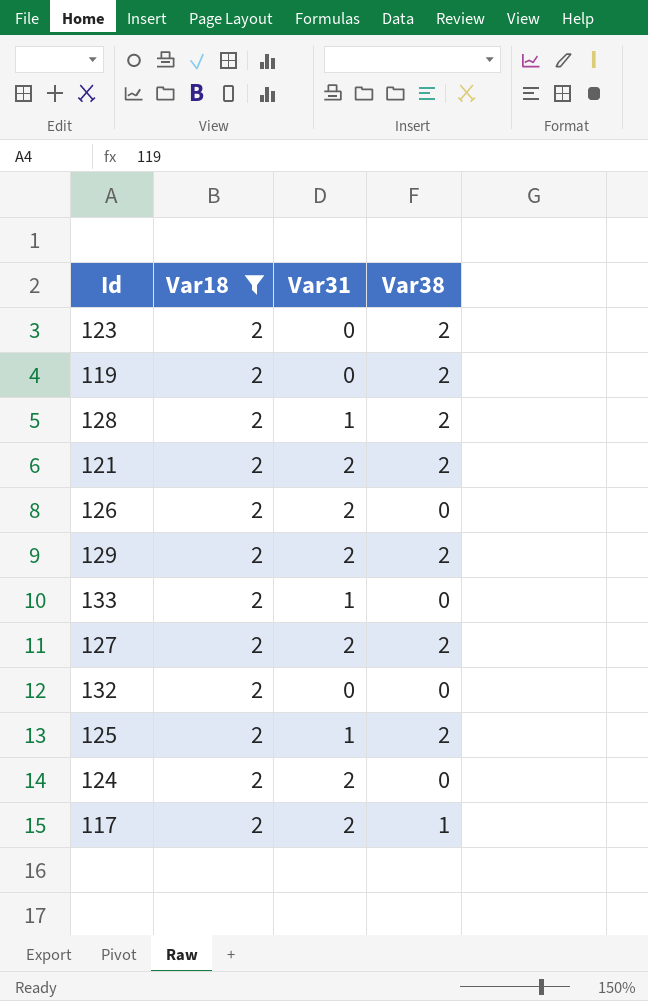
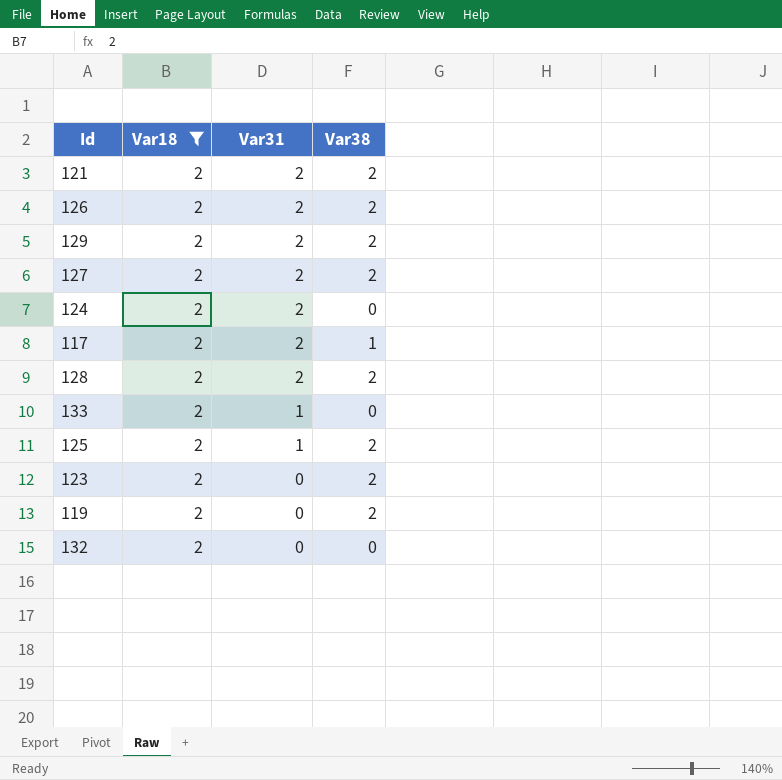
row order: none -> Var31 descending
126 | Var38: 0 -> 2
128 | Var31: 1 -> 2

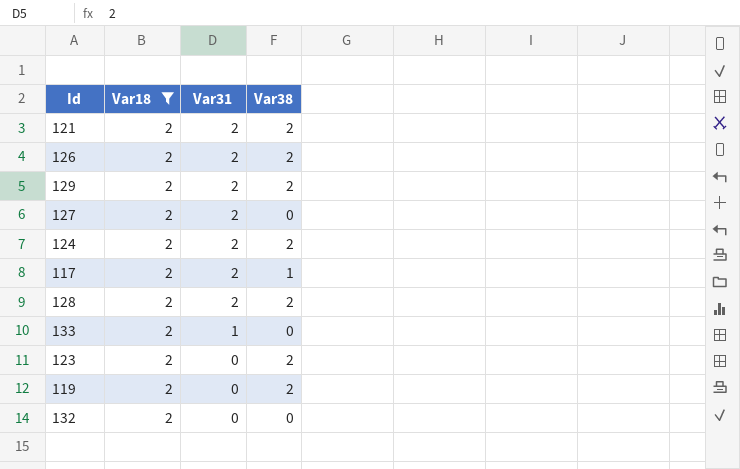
row 125: 2 | 1 | 2 -> none
127 | Var38: 2 -> 0
124 | Var38: 0 -> 2

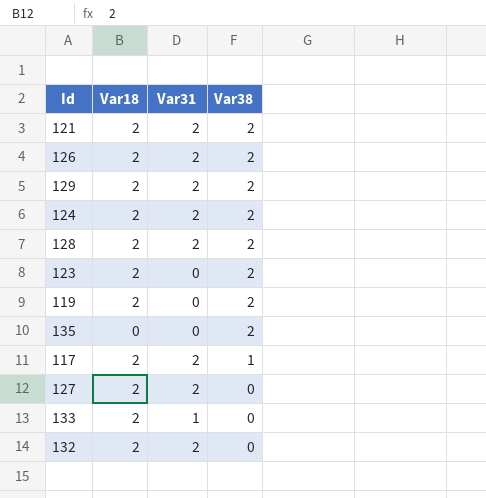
filter: Var18 = 2 -> none
row order: Var31 descending -> Var38 descending
132 | Var31: 0 -> 2

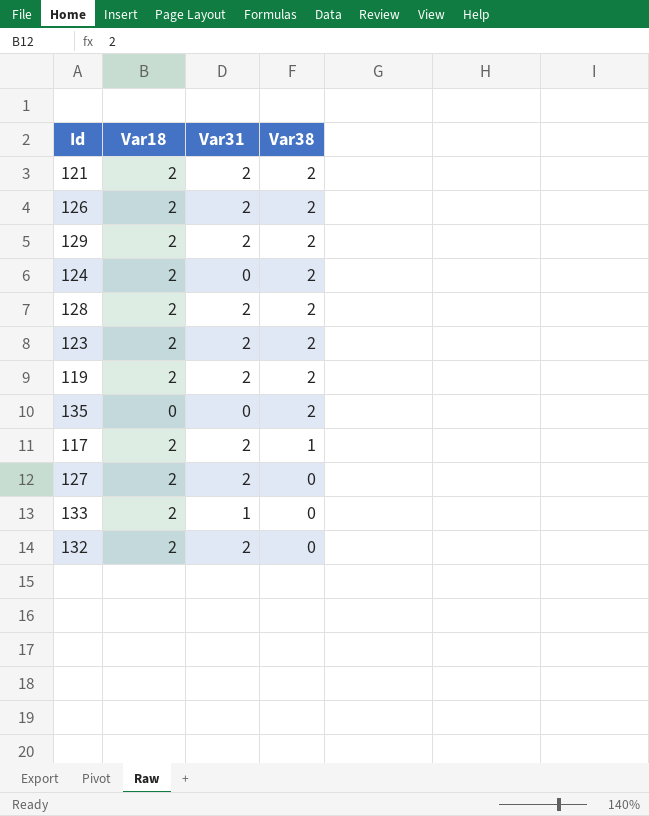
124 | Var31: 2 -> 0
123 | Var31: 0 -> 2
119 | Var31: 0 -> 2

